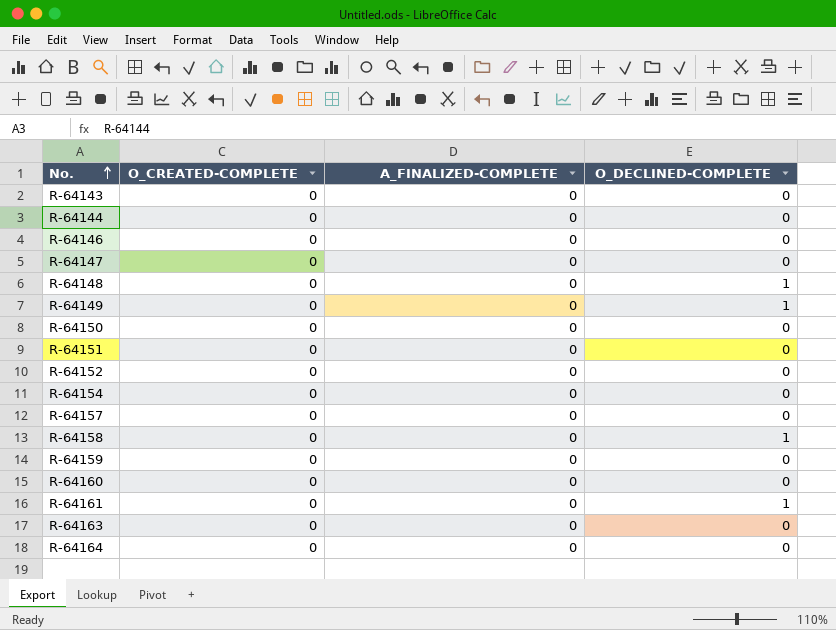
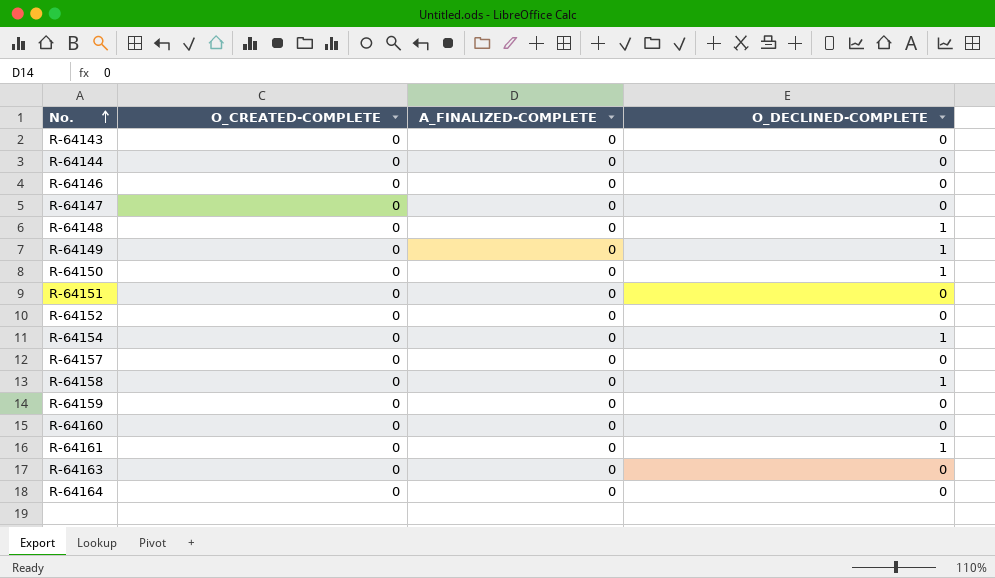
R-64150 | O_DECLINED-COMPLETE: 0 -> 1
R-64154 | O_DECLINED-COMPLETE: 0 -> 1

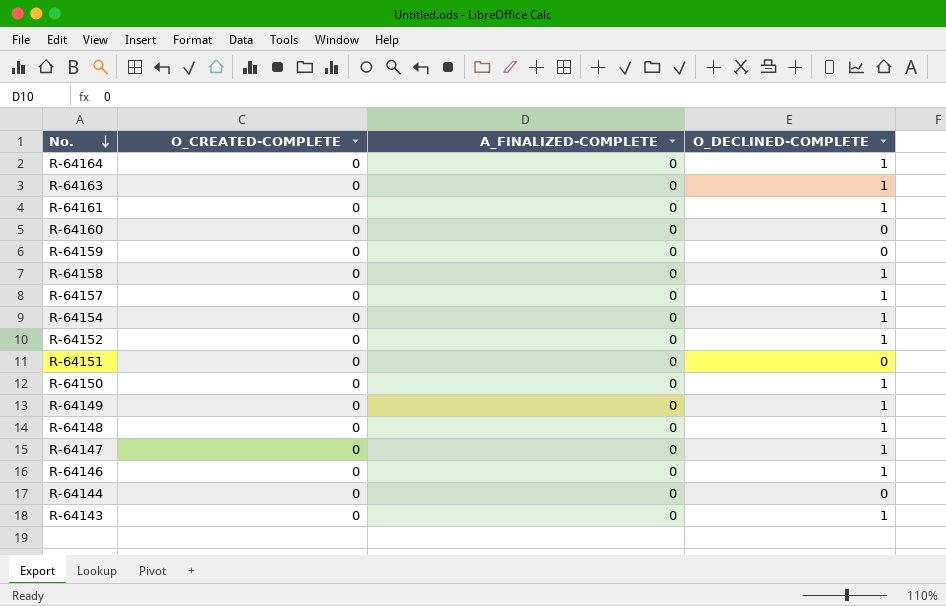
row order: No. ascending -> No. descending
R-64164 | O_DECLINED-COMPLETE: 0 -> 1
R-64163 | O_DECLINED-COMPLETE: 0 -> 1
R-64157 | O_DECLINED-COMPLETE: 0 -> 1
R-64152 | O_DECLINED-COMPLETE: 0 -> 1
R-64147 | O_DECLINED-COMPLETE: 0 -> 1
R-64146 | O_DECLINED-COMPLETE: 0 -> 1
R-64143 | O_DECLINED-COMPLETE: 0 -> 1

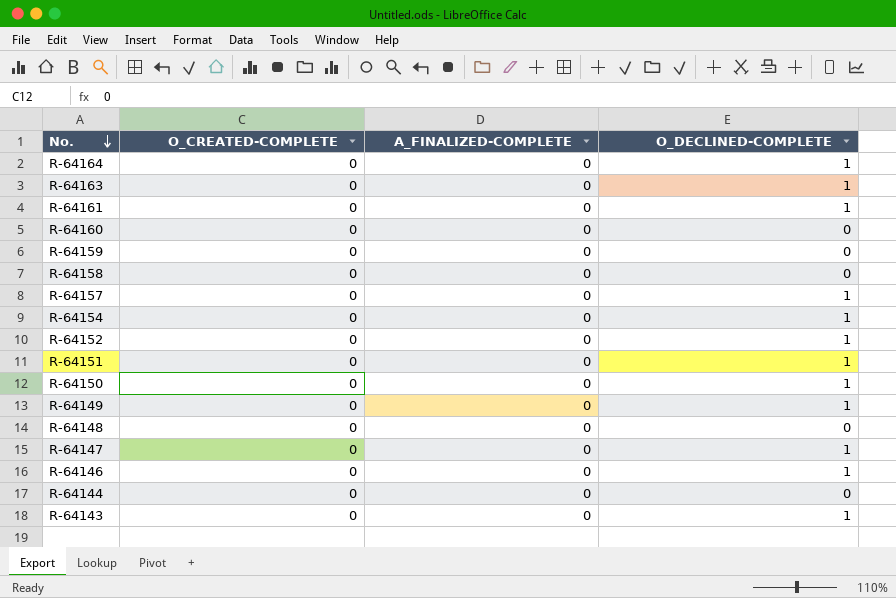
R-64158 | O_DECLINED-COMPLETE: 1 -> 0
R-64151 | O_DECLINED-COMPLETE: 0 -> 1
R-64148 | O_DECLINED-COMPLETE: 1 -> 0

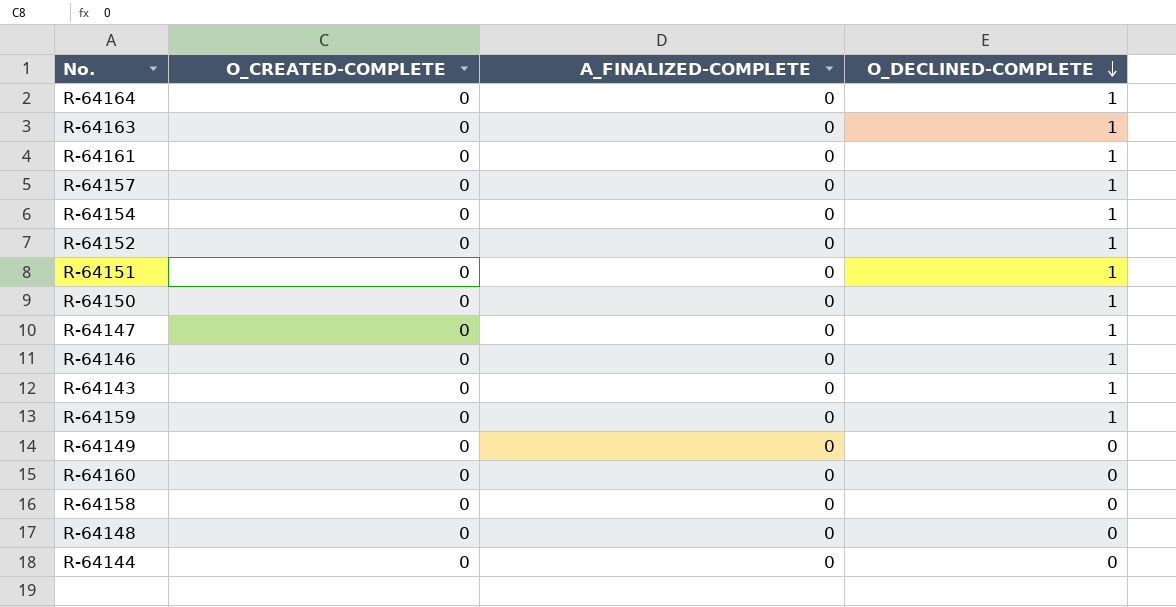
row order: No. descending -> O_DECLINED-COMPLETE descending
R-64159 | O_DECLINED-COMPLETE: 0 -> 1
R-64149 | O_DECLINED-COMPLETE: 1 -> 0

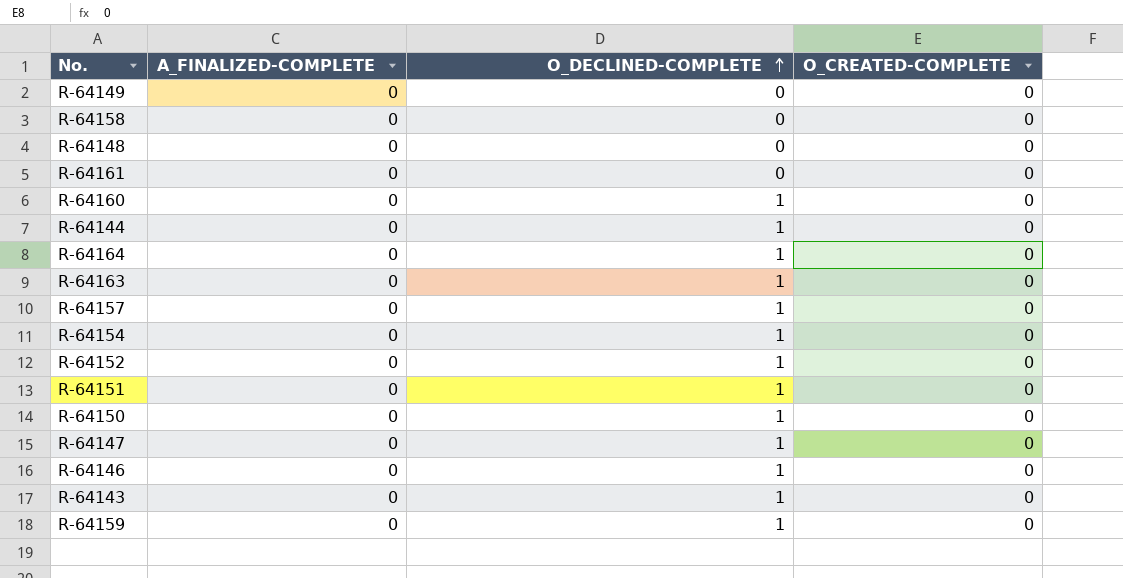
row order: O_DECLINED-COMPLETE descending -> O_DECLINED-COMPLETE ascending
column O_CREATED-COMPLETE | position: 2 -> 4
R-64161 | O_DECLINED-COMPLETE: 1 -> 0
R-64160 | O_DECLINED-COMPLETE: 0 -> 1
R-64144 | O_DECLINED-COMPLETE: 0 -> 1

